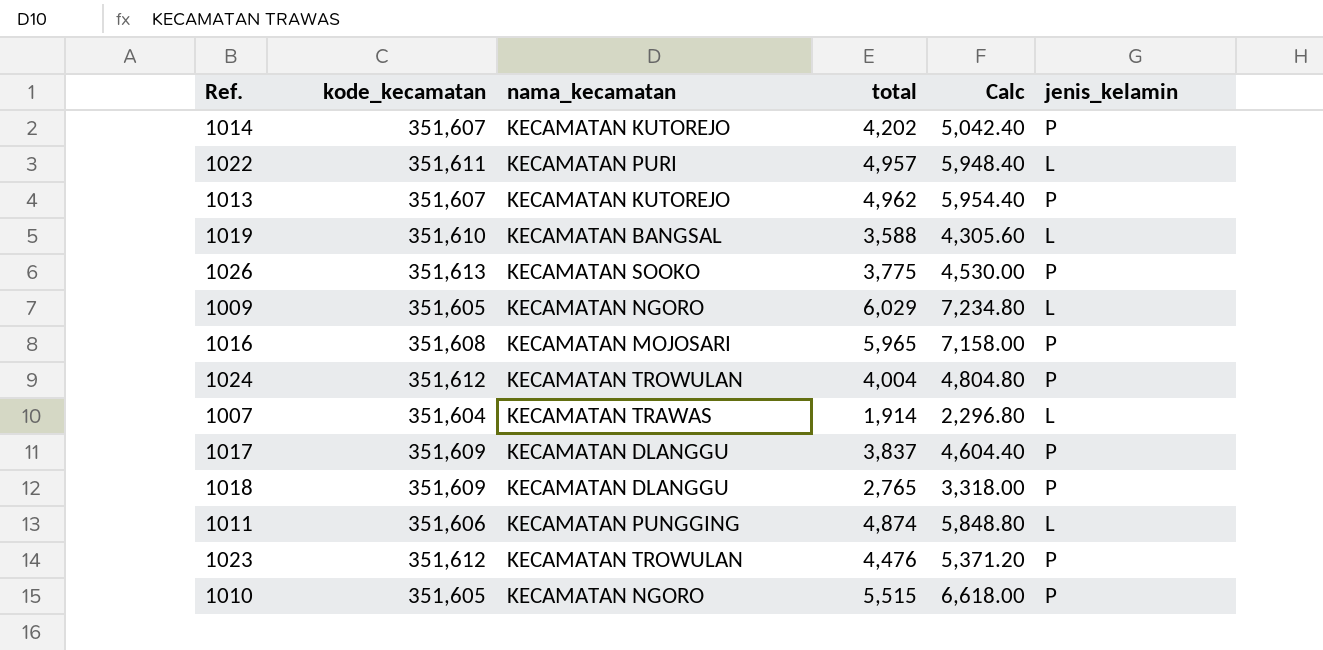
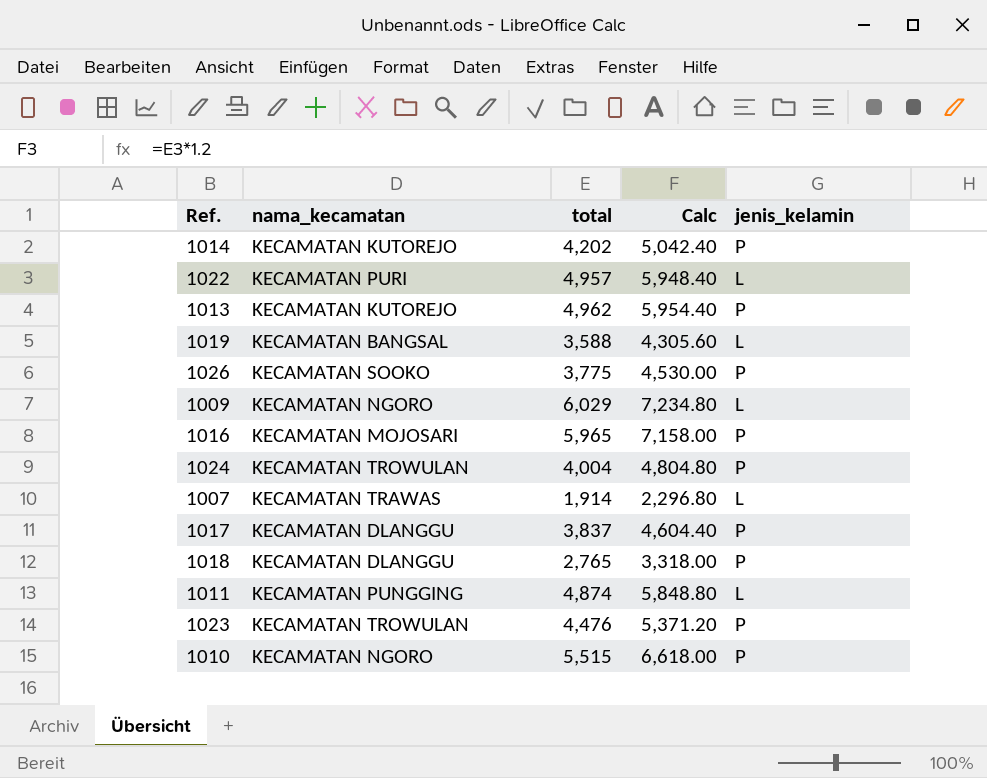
column kode_kecamatan | position: 2 -> none

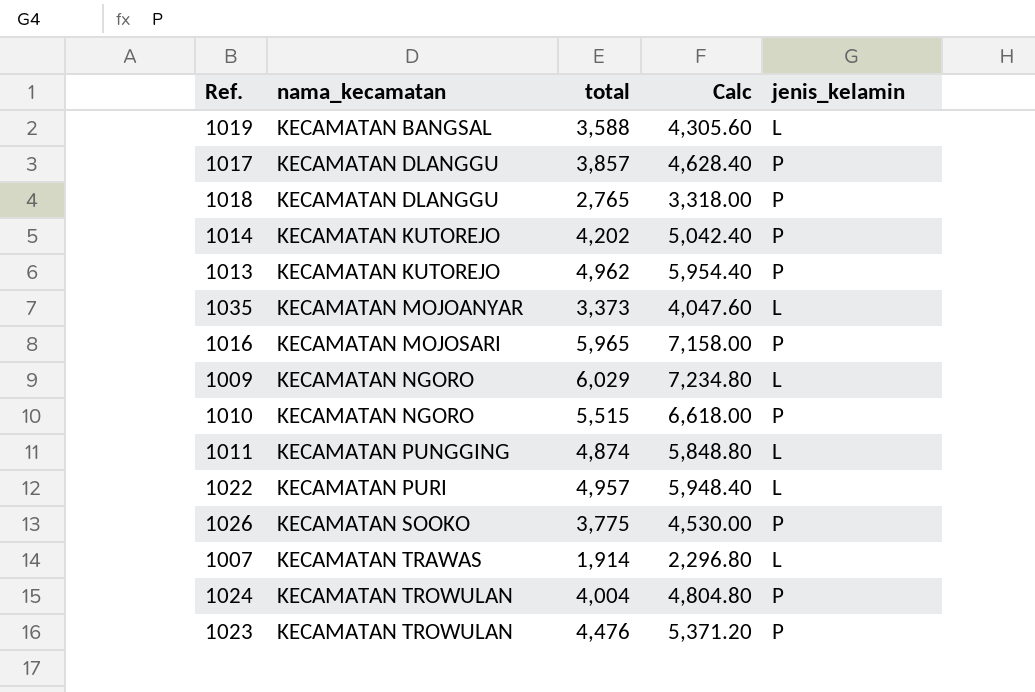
row order: none -> nama_kecamatan ascending
1017 | total: 3,837 -> 3,857
1017 | Calc: 4,604.40 -> 4,628.40
row 1035: none -> KECAMATAN MOJOANYAR | 3,373 | 4,047.60 | L

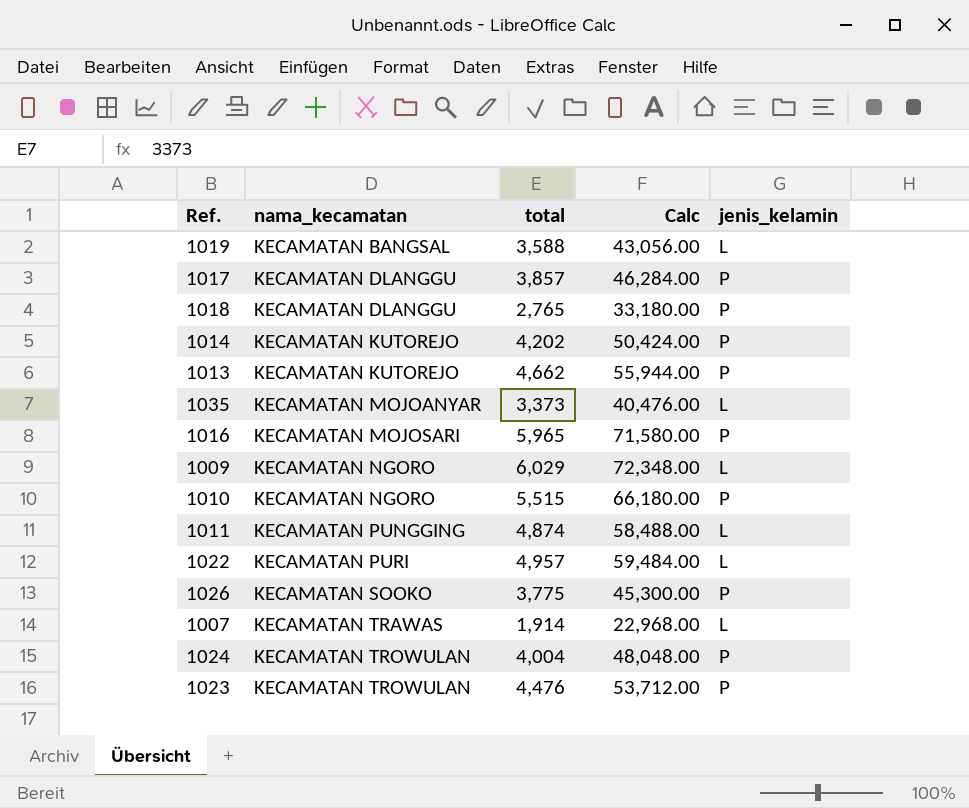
column Calc | formula: [total] * 1.2 -> [total] * 12
1013 | total: 4,962 -> 4,662

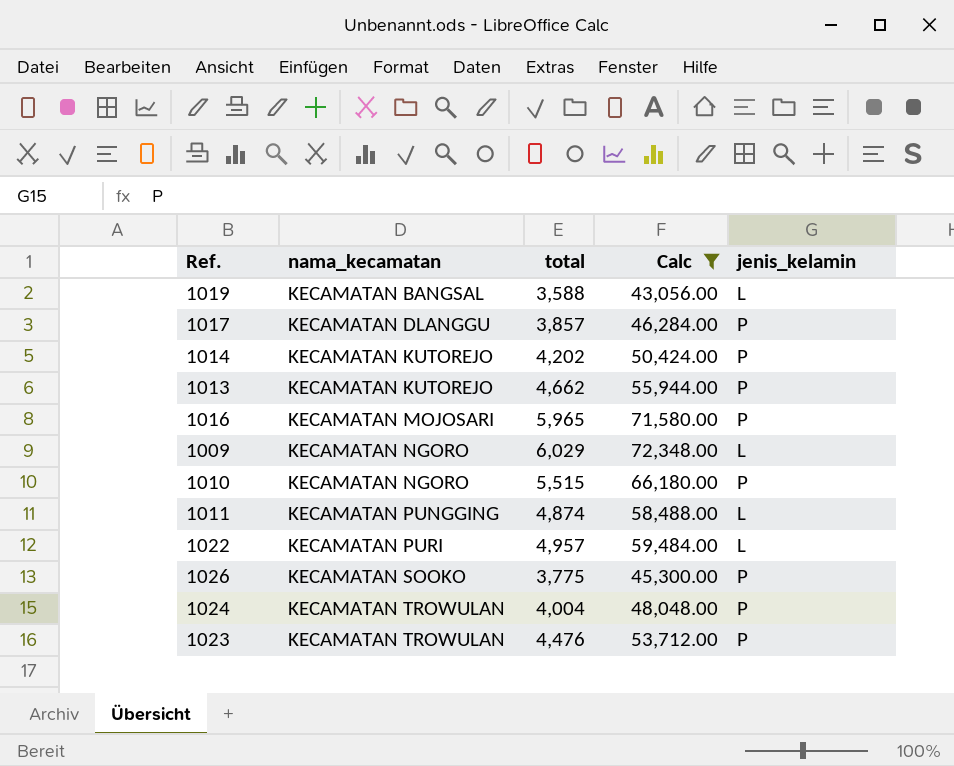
filter: none -> Calc >= 43,056.00

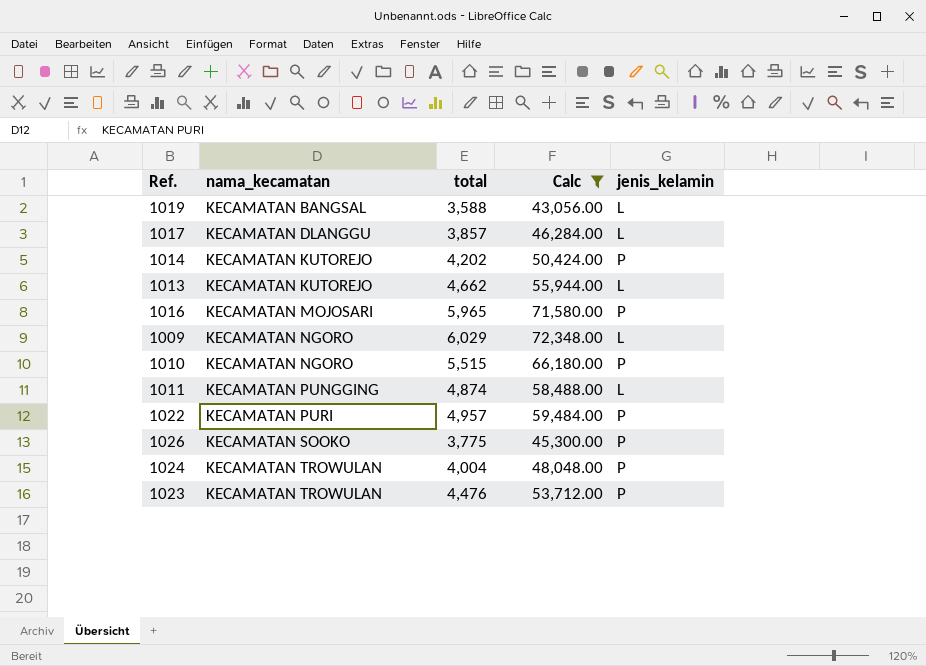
1017 | jenis_kelamin: P -> L
1013 | jenis_kelamin: P -> L
1022 | jenis_kelamin: L -> P

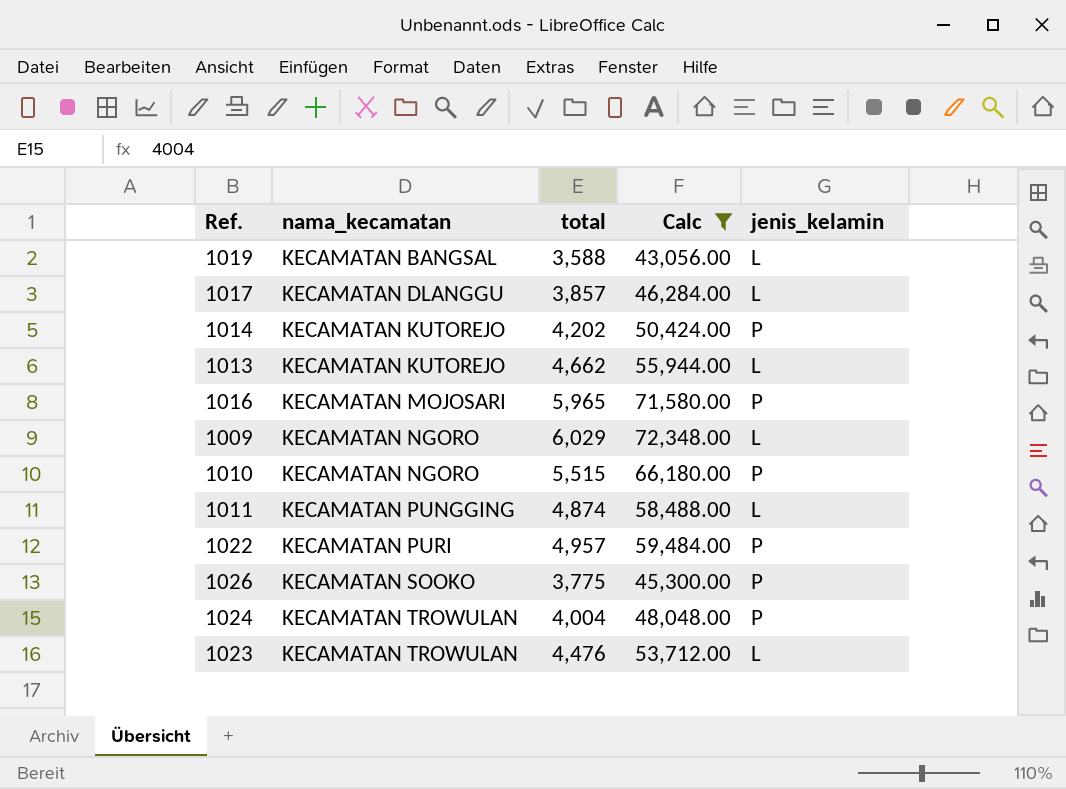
1023 | jenis_kelamin: P -> L

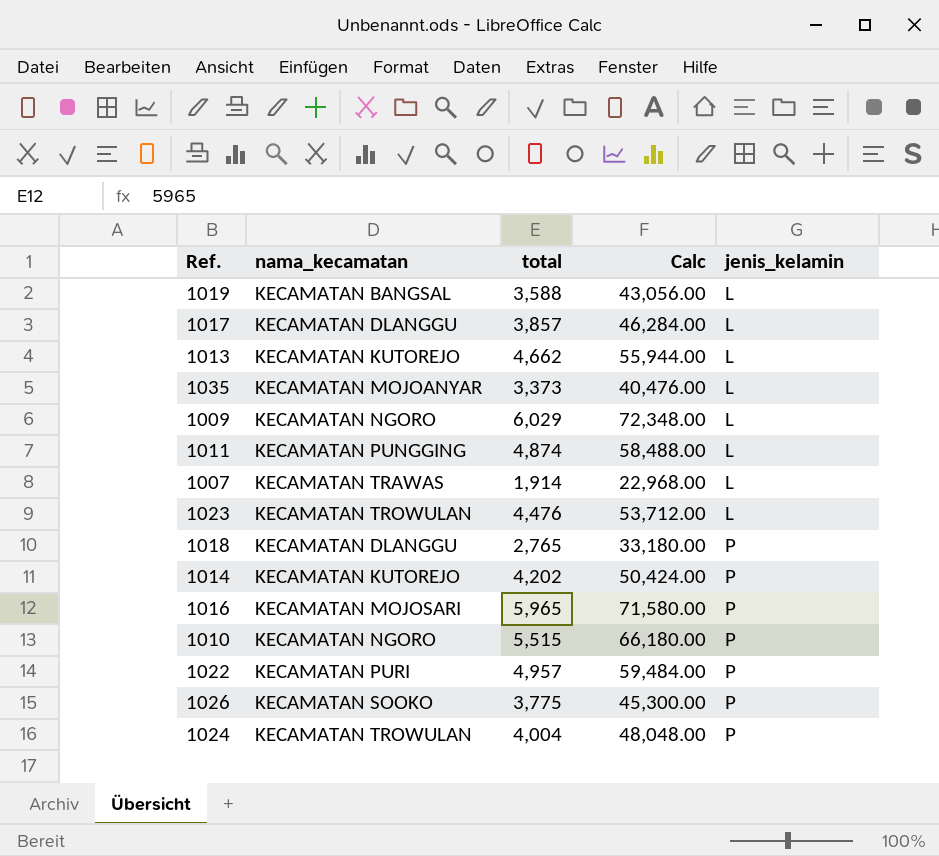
filter: Calc >= 43,056.00 -> none
row order: nama_kecamatan ascending -> jenis_kelamin ascending

